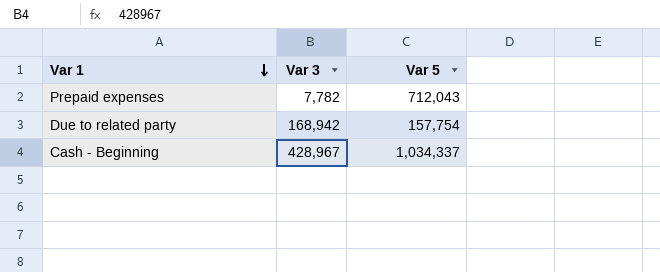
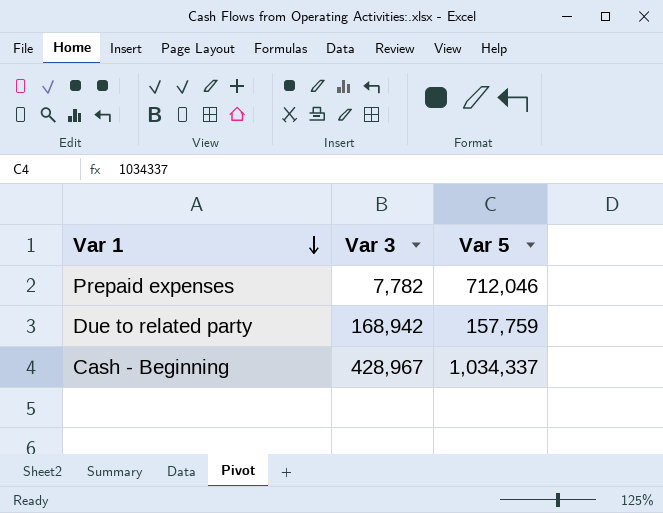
Prepaid expenses | Var 5: 712,043 -> 712,046
Due to related party | Var 5: 157,754 -> 157,759

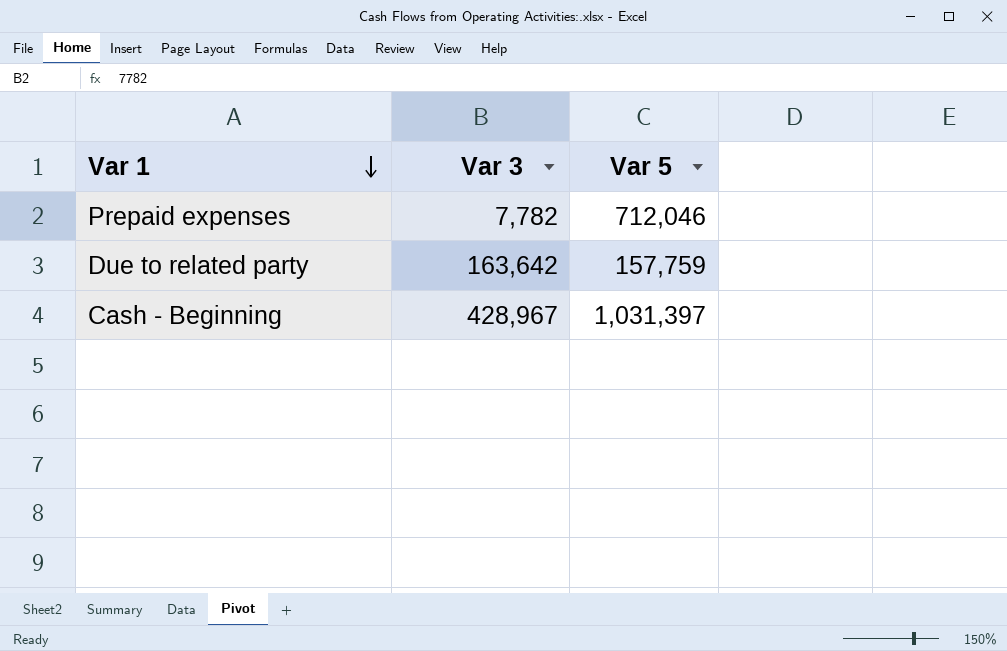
Due to related party | Var 3: 168,942 -> 163,642
Cash - Beginning | Var 5: 1,034,337 -> 1,031,397

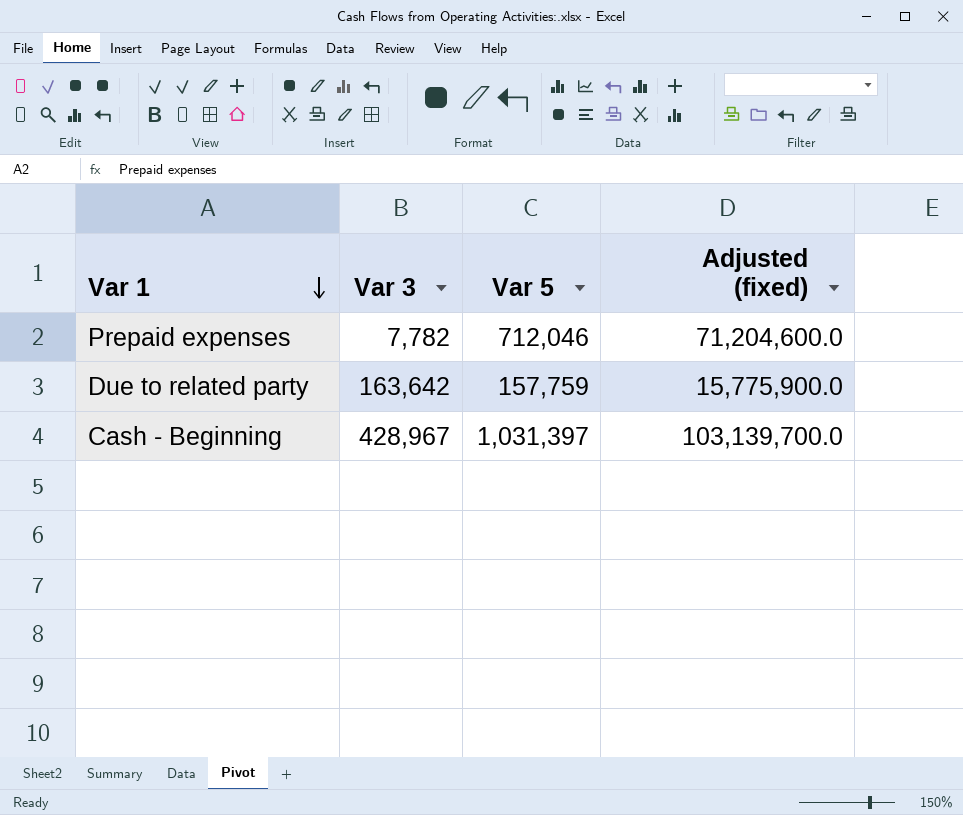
column Adjusted (fixed) | formula: none -> [Var 5] * 100

